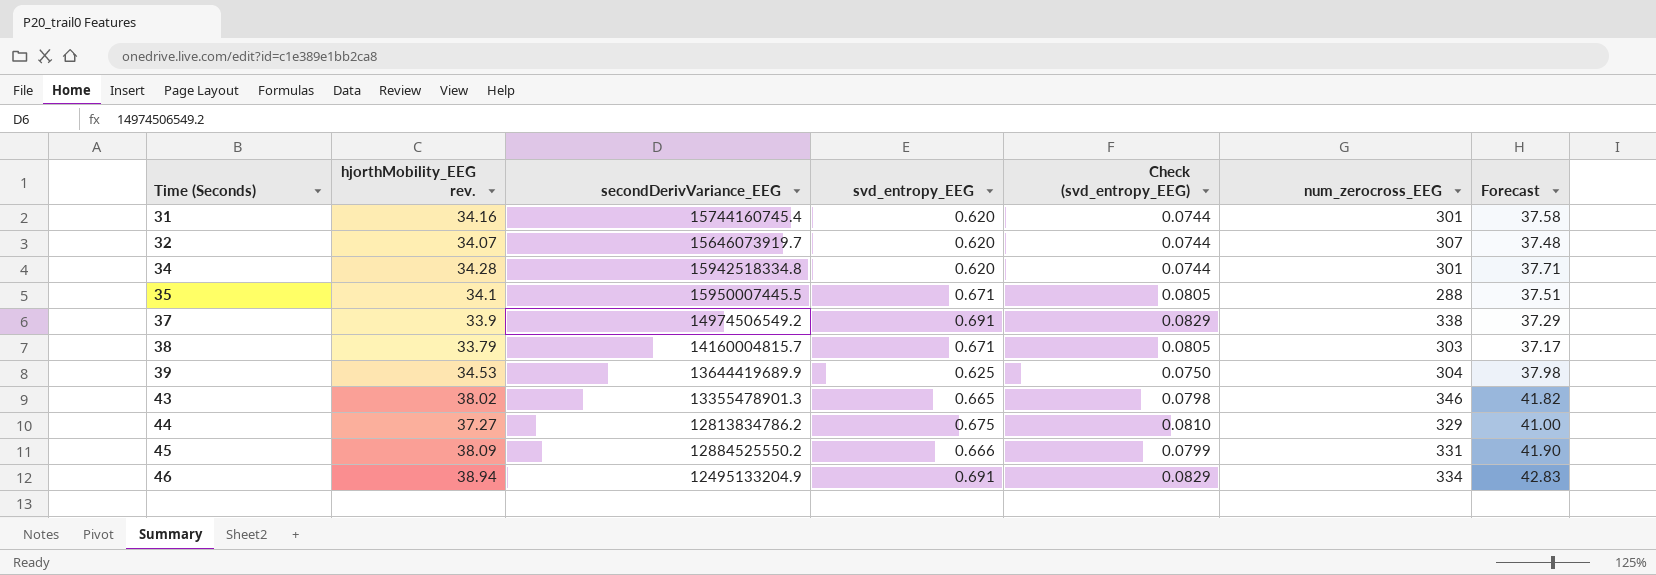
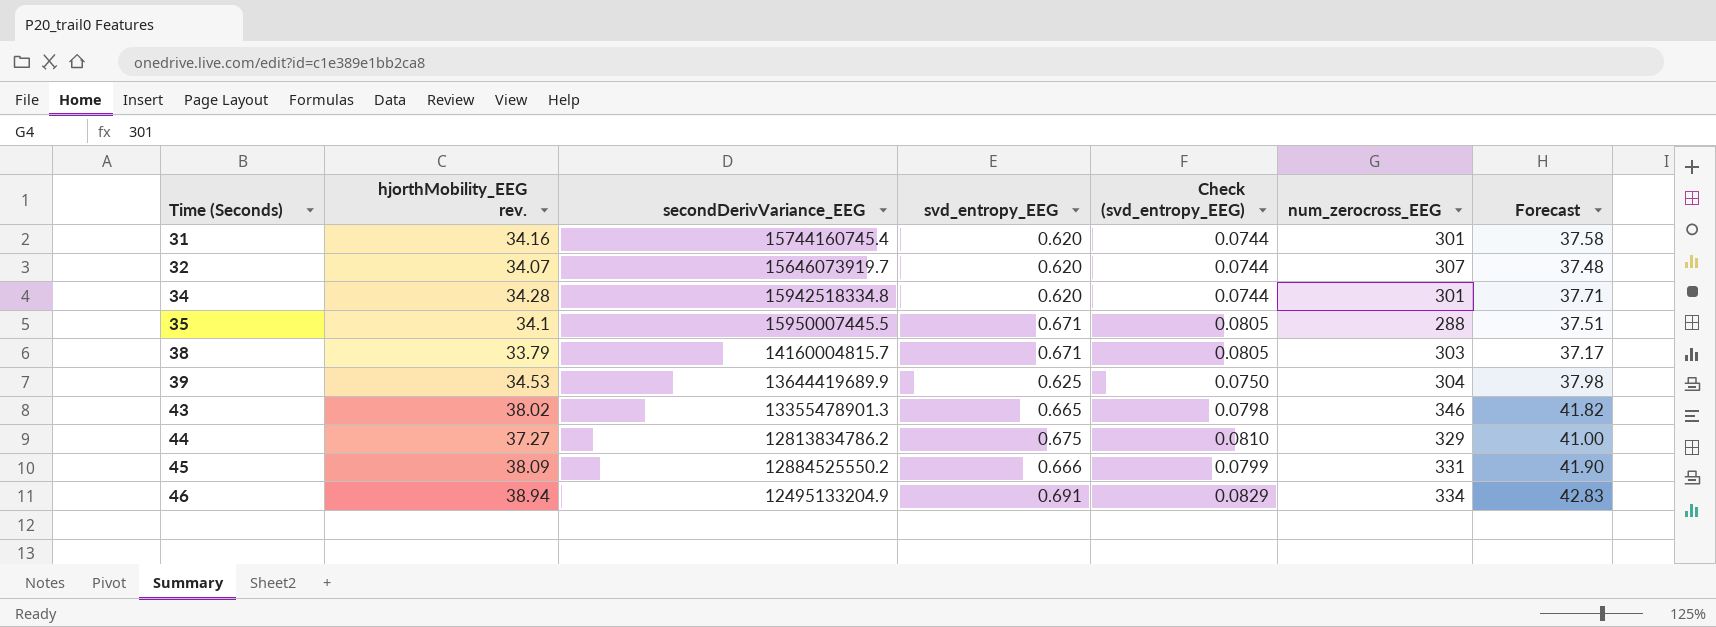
row 37: 33.9 | 14974506549.2 | 0.691 | 0.0829 | 338 | 37.29 -> none

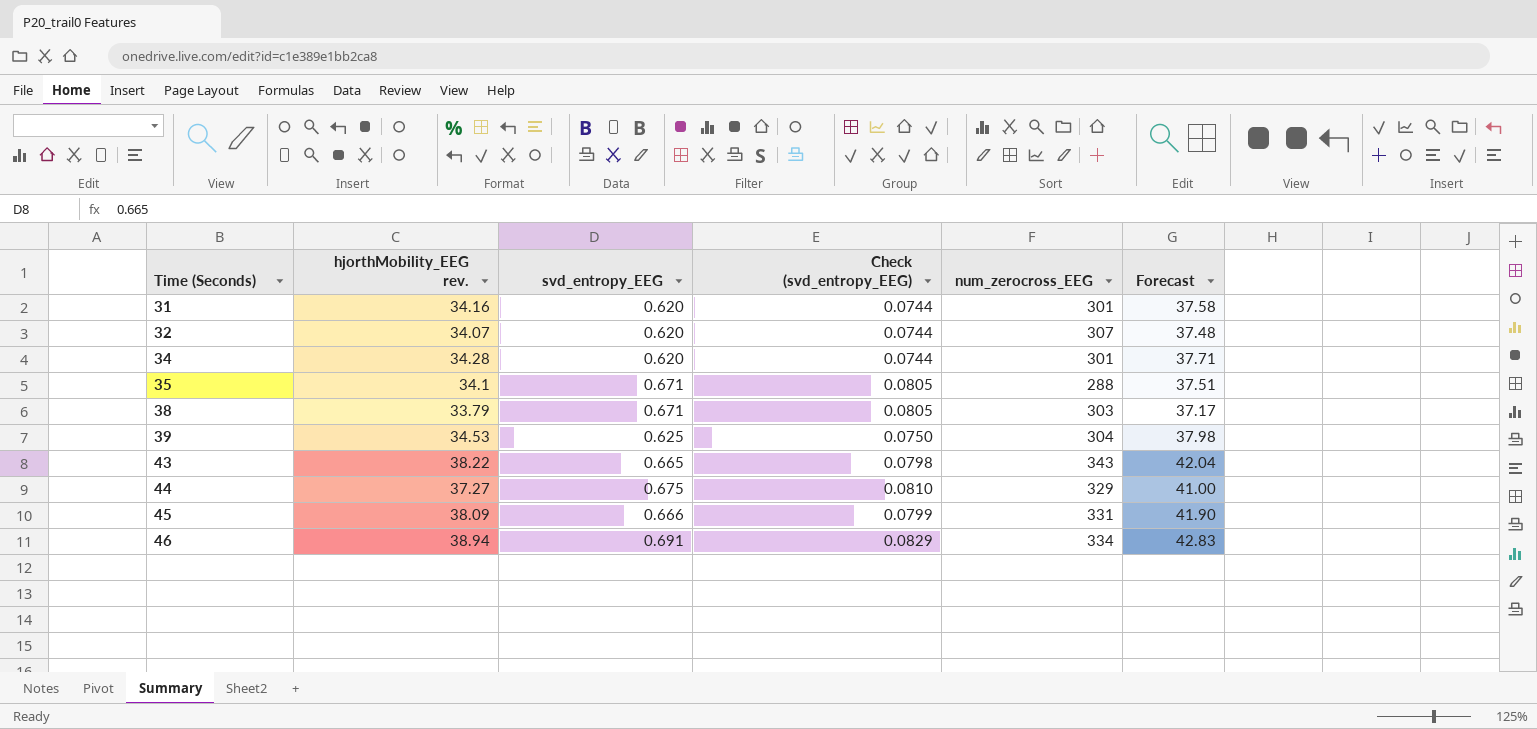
column secondDerivVariance_EEG | position: 3 -> none
43 | hjorthMobility_EEG rev.: 38.02 -> 38.22
43 | num_zerocross_EEG: 346 -> 343
43 | Forecast: 41.82 -> 42.04

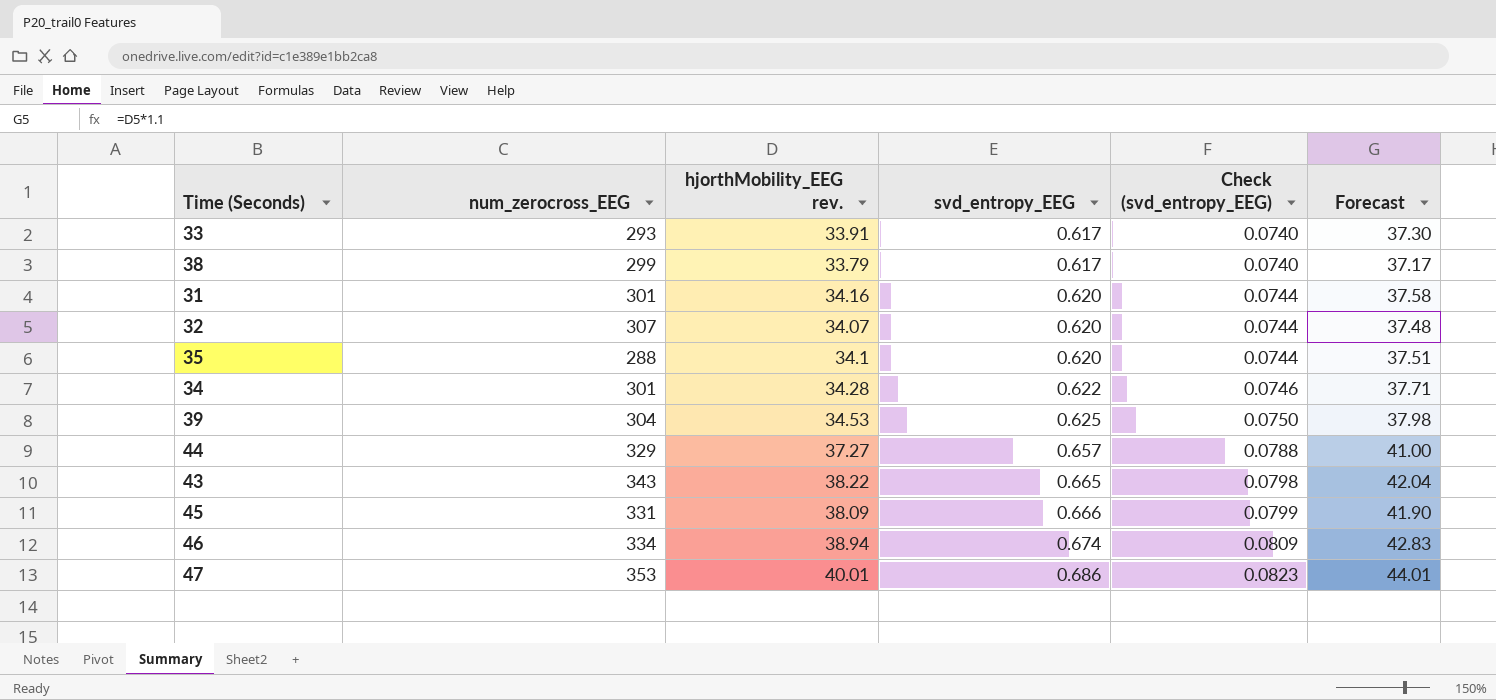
row order: Time (Seconds) ascending -> svd_entropy_EEG ascending
column num_zerocross_EEG | position: 5 -> 2
row 33: none -> 293 | 33.91 | 0.617 | 0.0740 | 37.30
38 | num_zerocross_EEG: 303 -> 299
38 | svd_entropy_EEG: 0.671 -> 0.617
38 | Check (svd_entropy_EEG): 0.0805 -> 0.0740
35 | svd_entropy_EEG: 0.671 -> 0.620
35 | Check (svd_entropy_EEG): 0.0805 -> 0.0744
34 | svd_entropy_EEG: 0.620 -> 0.622
34 | Check (svd_entropy_EEG): 0.0744 -> 0.0746
44 | svd_entropy_EEG: 0.675 -> 0.657
44 | Check (svd_entropy_EEG): 0.0810 -> 0.0788
46 | svd_entropy_EEG: 0.691 -> 0.674
46 | Check (svd_entropy_EEG): 0.0829 -> 0.0809
row 47: none -> 353 | 40.01 | 0.686 | 0.0823 | 44.01

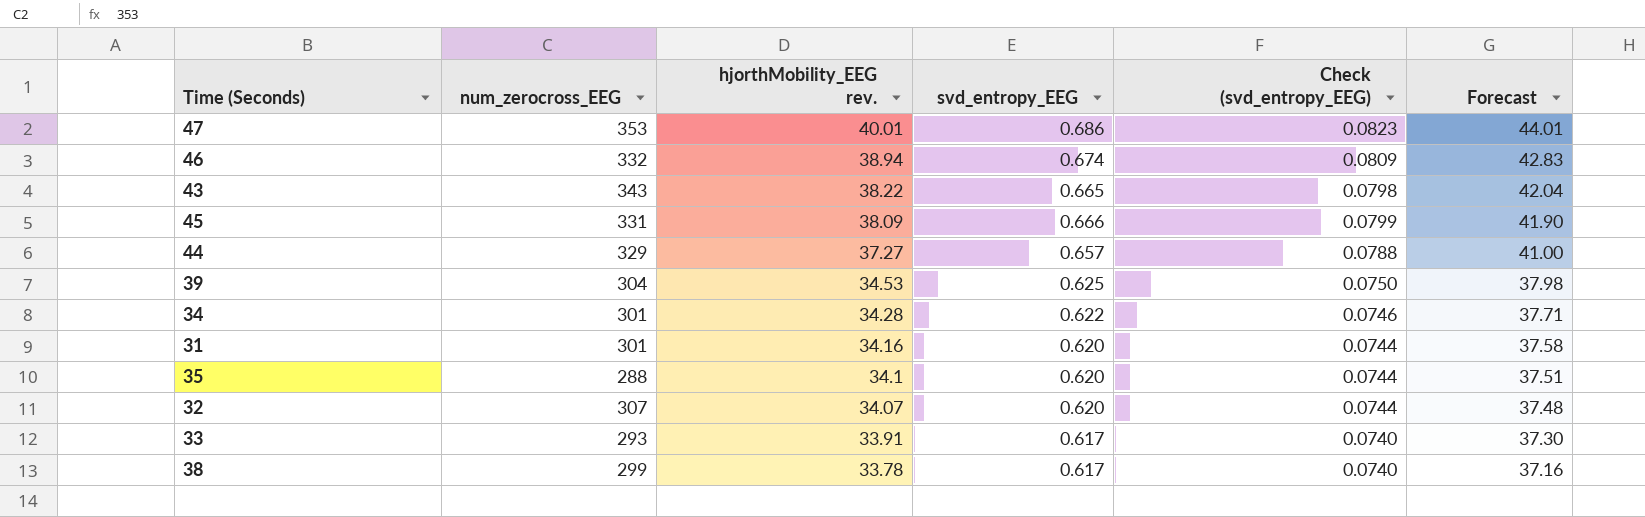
row order: svd_entropy_EEG ascending -> hjorthMobility_EEG rev. descending
46 | num_zerocross_EEG: 334 -> 332
38 | hjorthMobility_EEG rev.: 33.79 -> 33.78
38 | Forecast: 37.17 -> 37.16

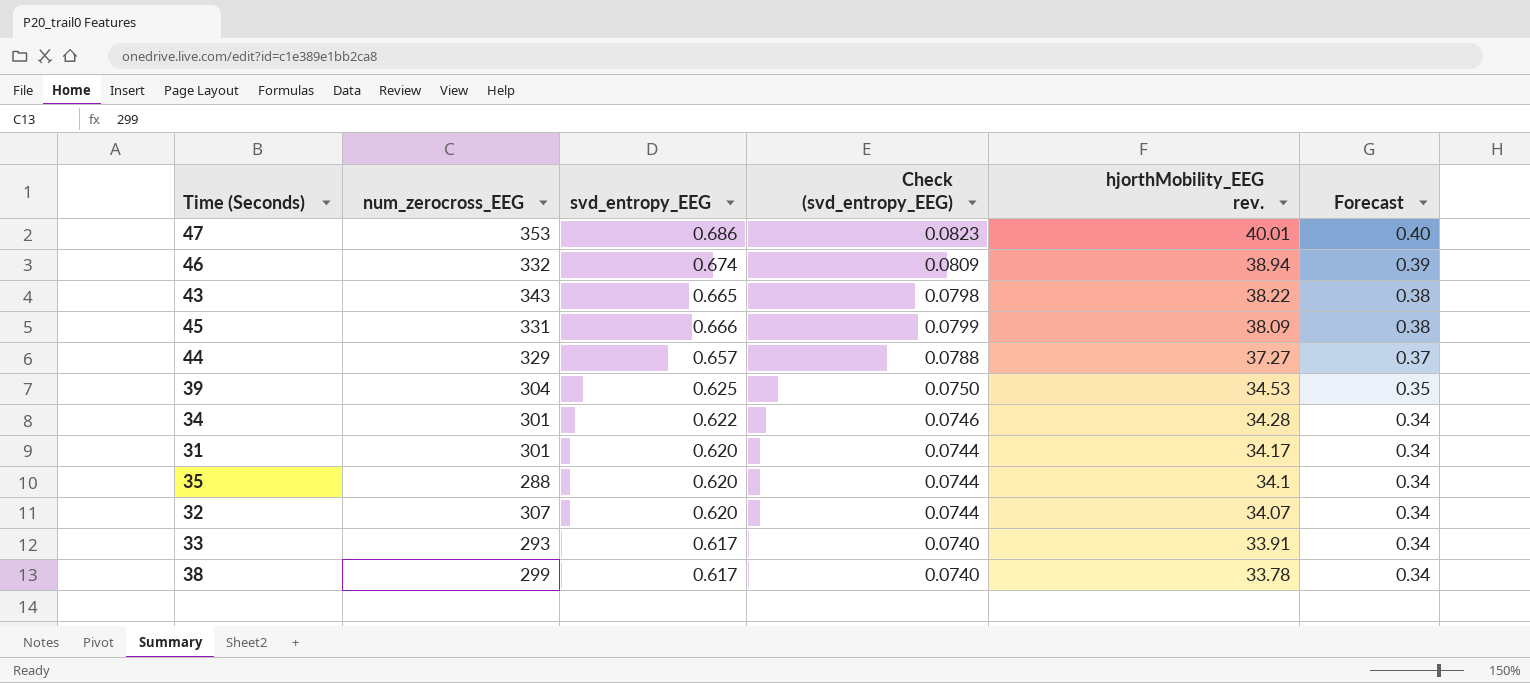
column hjorthMobility_EEG rev. | position: 3 -> 5
column Forecast | formula: [hjorthMobility_EEG rev.] * 1.1 -> [hjorthMobility_EEG rev.] * 0.01
31 | hjorthMobility_EEG rev.: 34.16 -> 34.17

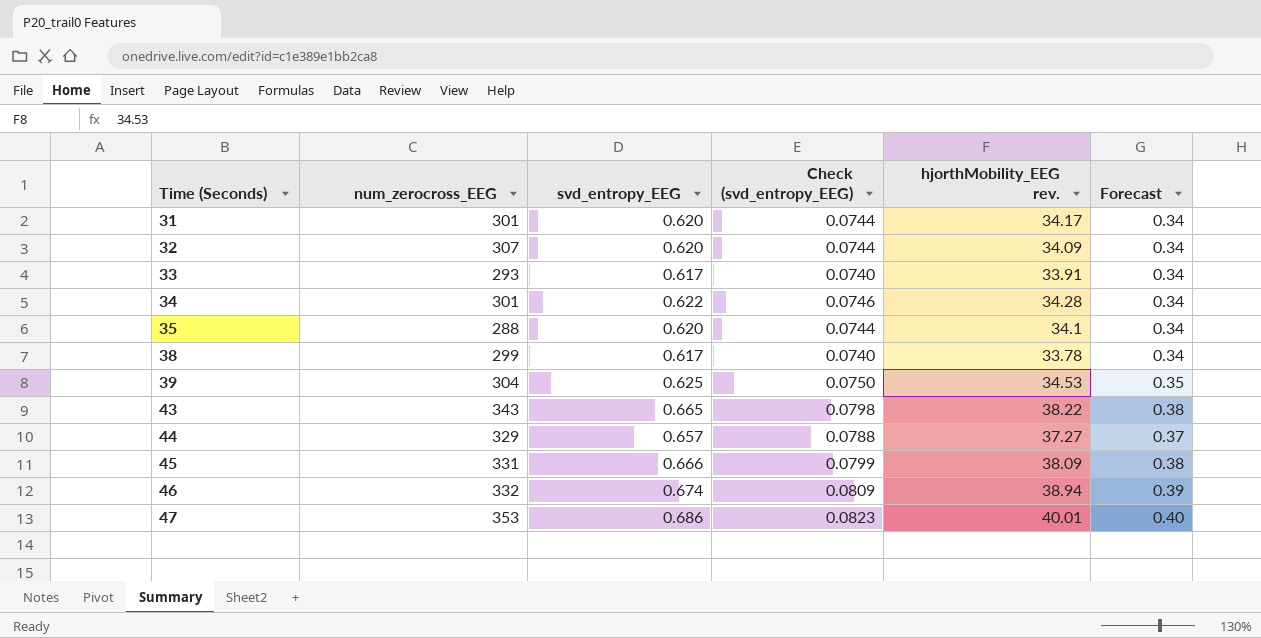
row order: hjorthMobility_EEG rev. descending -> Time (Seconds) ascending
32 | hjorthMobility_EEG rev.: 34.07 -> 34.09

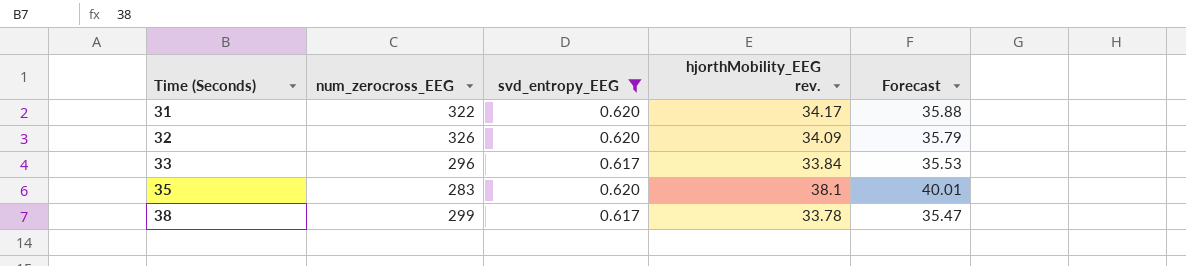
filter: none -> svd_entropy_EEG <= 0.620
column Check (svd_entropy_EEG) | formula: [svd_entropy_EEG] * 0.12 -> none
column Forecast | formula: [hjorthMobility_EEG rev.] * 0.01 -> [hjorthMobility_EEG rev.] * 1.05
31 | num_zerocross_EEG: 301 -> 322
32 | num_zerocross_EEG: 307 -> 326
33 | num_zerocross_EEG: 293 -> 296
33 | hjorthMobility_EEG rev.: 33.91 -> 33.84
35 | num_zerocross_EEG: 288 -> 283
35 | hjorthMobility_EEG rev.: 34.1 -> 38.1

